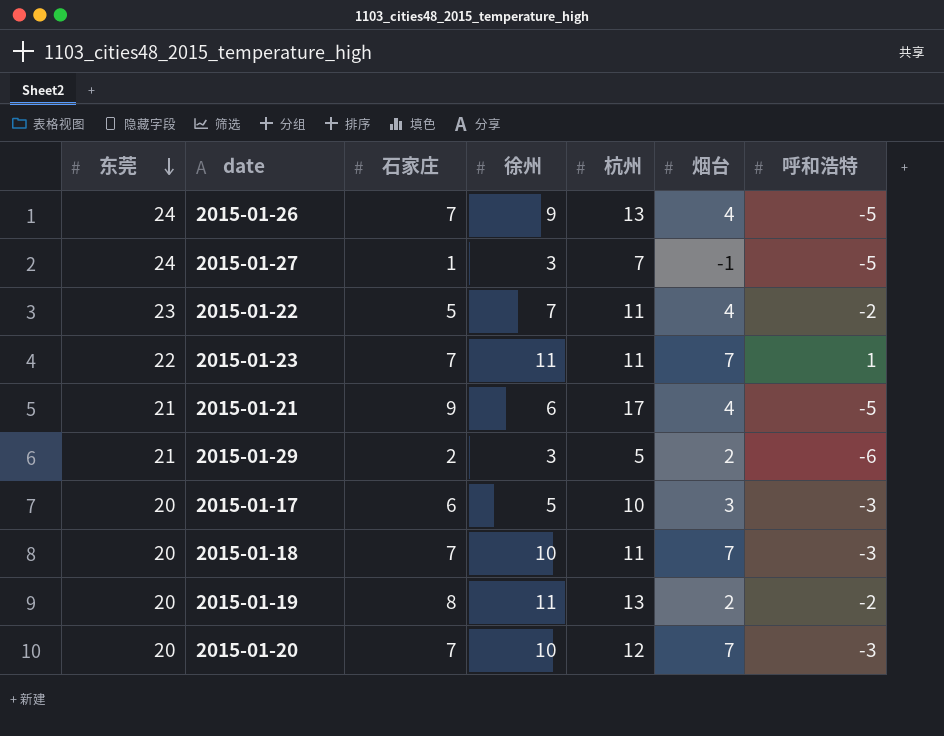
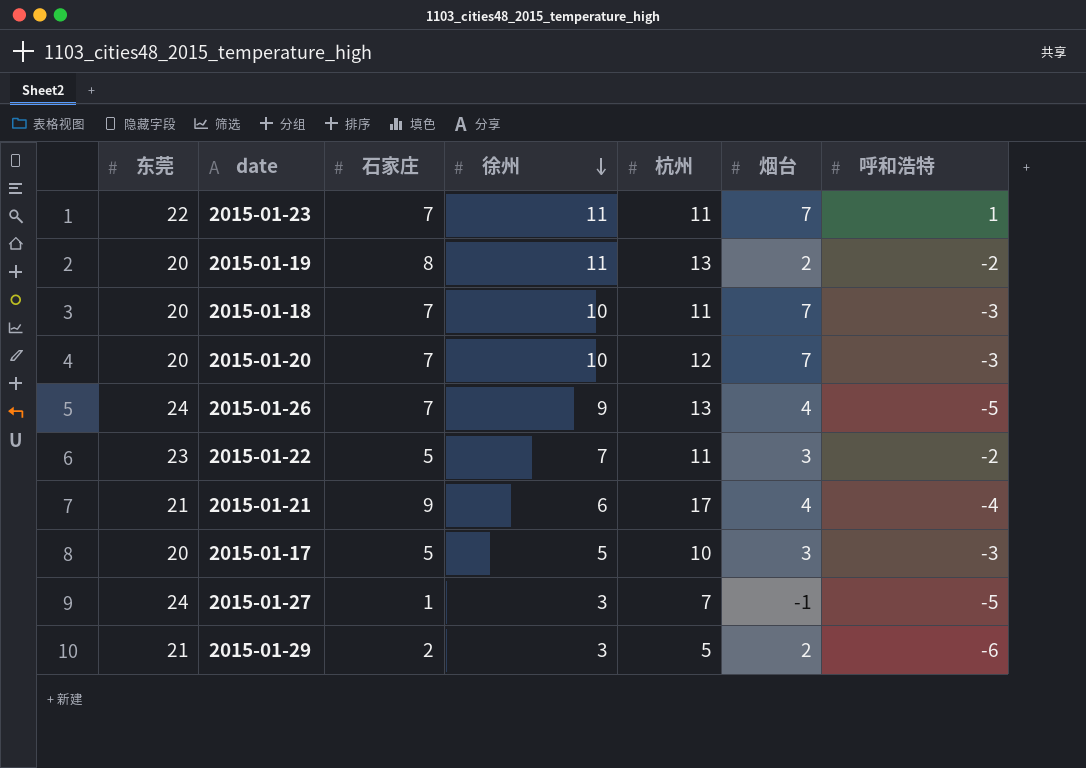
row order: 东莞 descending -> 徐州 descending
2015-01-22 | 烟台: 4 -> 3
2015-01-21 | 呼和浩特: -5 -> -4
2015-01-17 | 石家庄: 6 -> 5

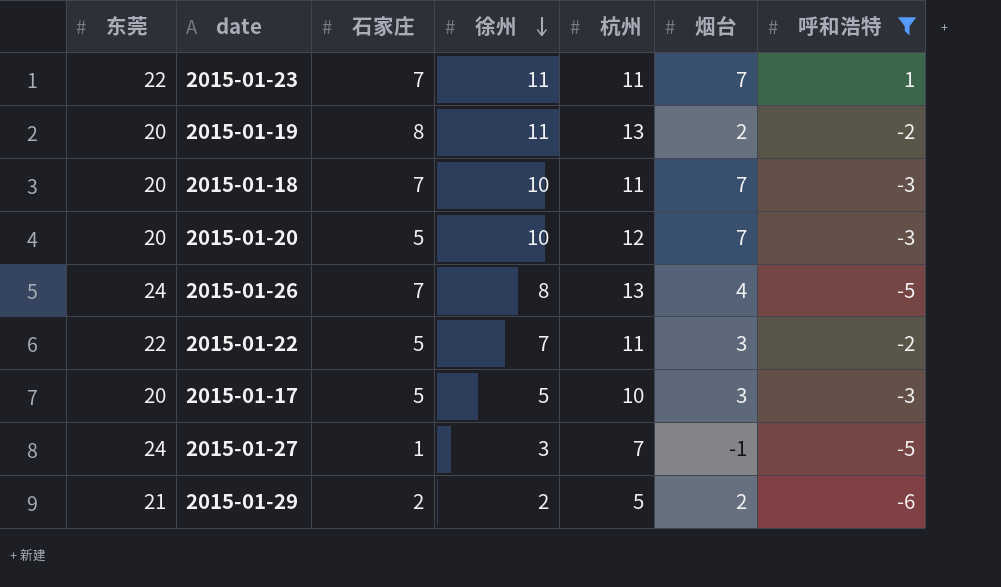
filter: none -> 呼和浩特 != -4
2015-01-20 | 石家庄: 7 -> 5
2015-01-26 | 徐州: 9 -> 8
2015-01-22 | 东莞: 23 -> 22
2015-01-29 | 徐州: 3 -> 2

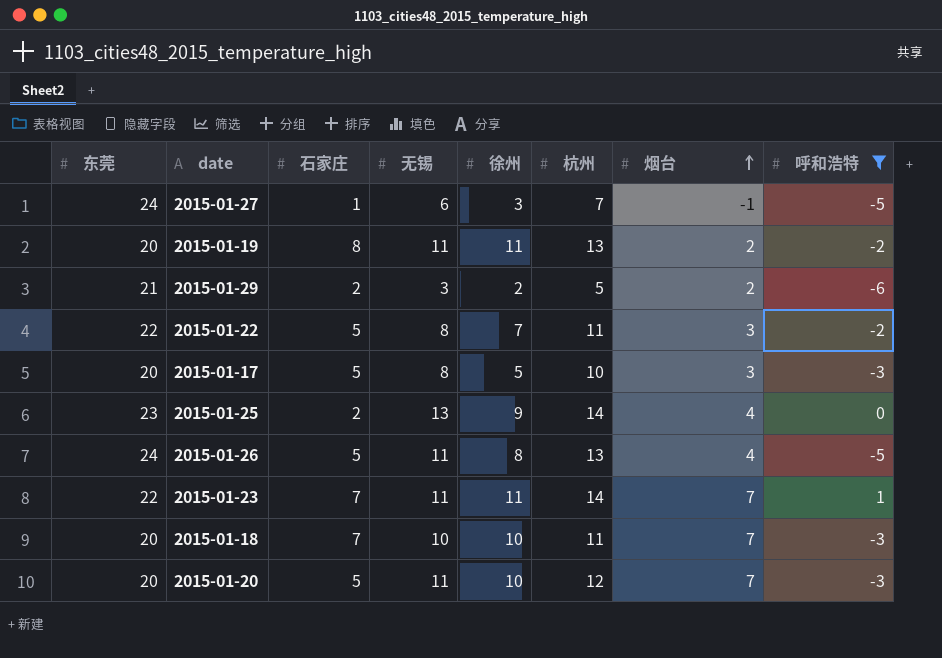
row order: 徐州 descending -> 烟台 ascending
column 无锡 | position: none -> 4
row 2015-01-25: none -> 23 | 2 | 13 | 9 | 14 | 4 | 0
2015-01-26 | 石家庄: 7 -> 5
2015-01-23 | 杭州: 11 -> 14

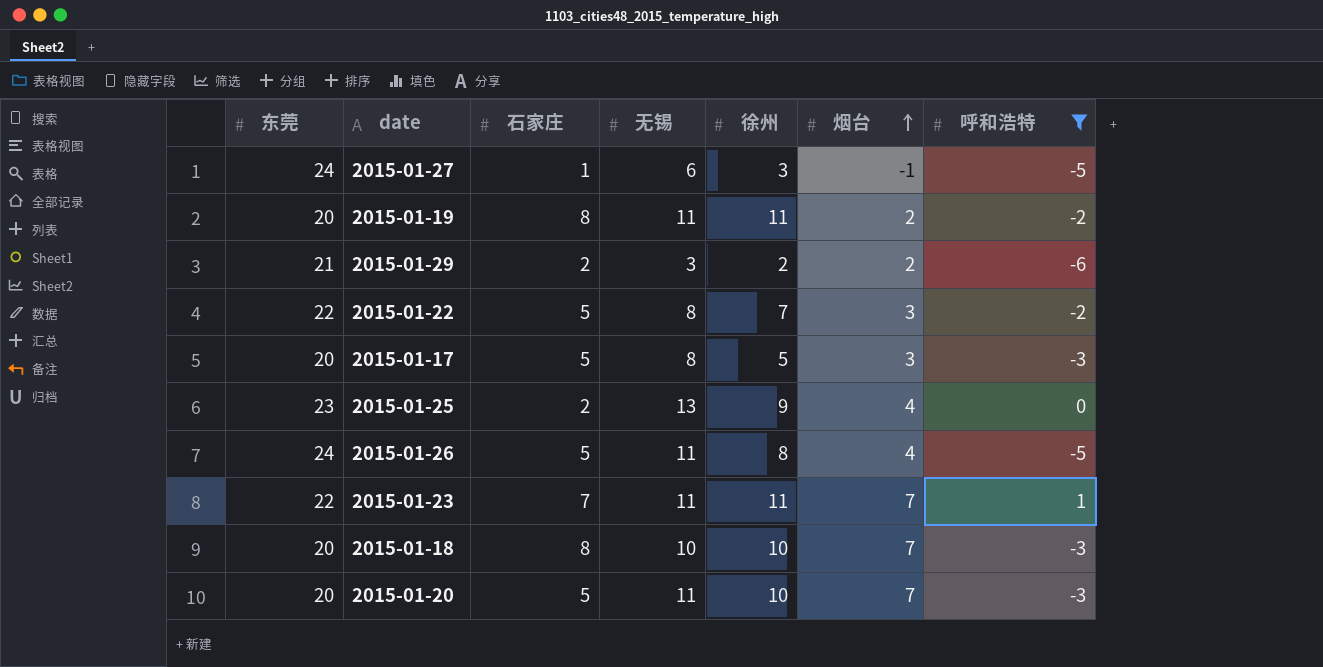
column 杭州 | position: 6 -> none
2015-01-18 | 石家庄: 7 -> 8

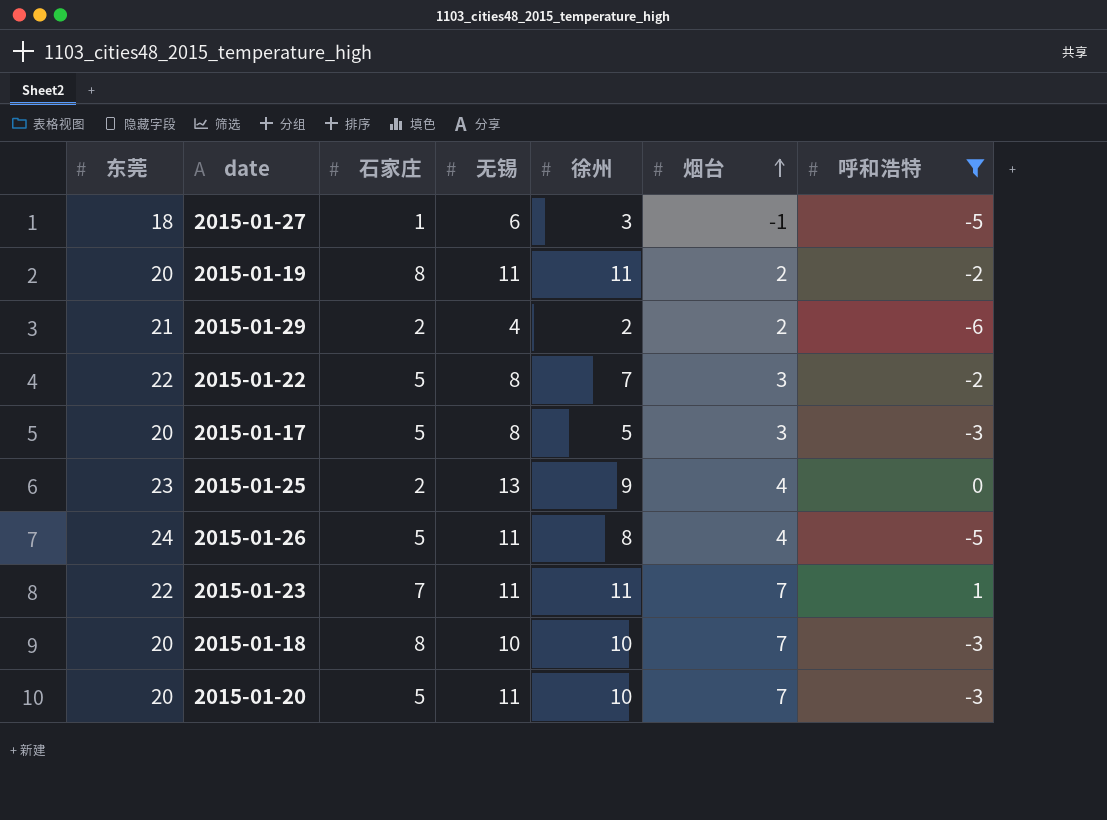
2015-01-27 | 东莞: 24 -> 18
2015-01-29 | 无锡: 3 -> 4

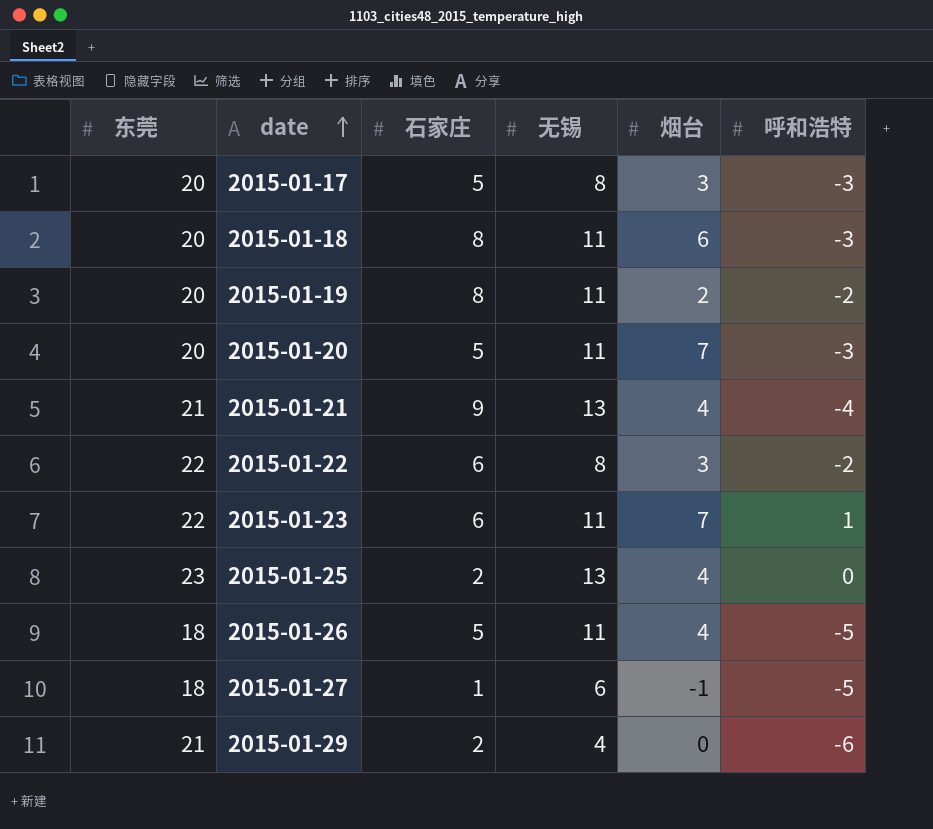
filter: 呼和浩特 != -4 -> none
row order: 烟台 ascending -> date ascending
column 徐州 | position: 5 -> none
2015-01-18 | 无锡: 10 -> 11
2015-01-18 | 烟台: 7 -> 6
2015-01-22 | 石家庄: 5 -> 6
2015-01-23 | 石家庄: 7 -> 6
2015-01-26 | 东莞: 24 -> 18
2015-01-29 | 烟台: 2 -> 0

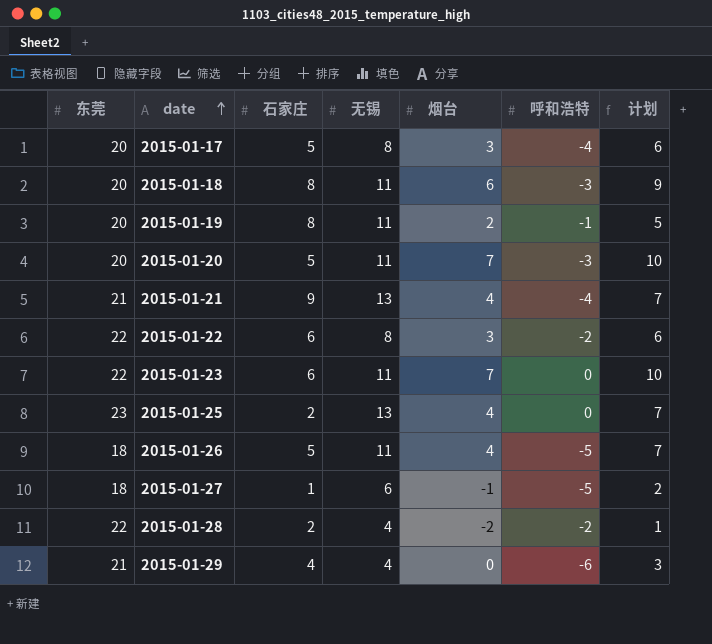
column 计划 | formula: none -> [烟台] + 3
2015-01-17 | 呼和浩特: -3 -> -4
2015-01-19 | 呼和浩特: -2 -> -1
2015-01-23 | 呼和浩特: 1 -> 0
row 2015-01-28: none -> 22 | 2 | 4 | -2 | -2 | 1
2015-01-29 | 石家庄: 2 -> 4

